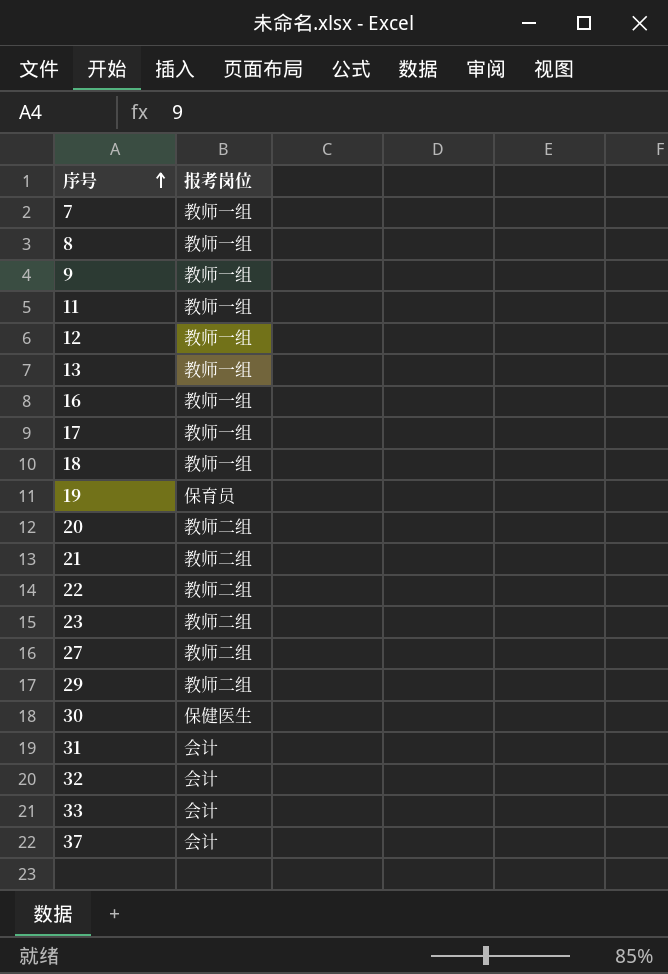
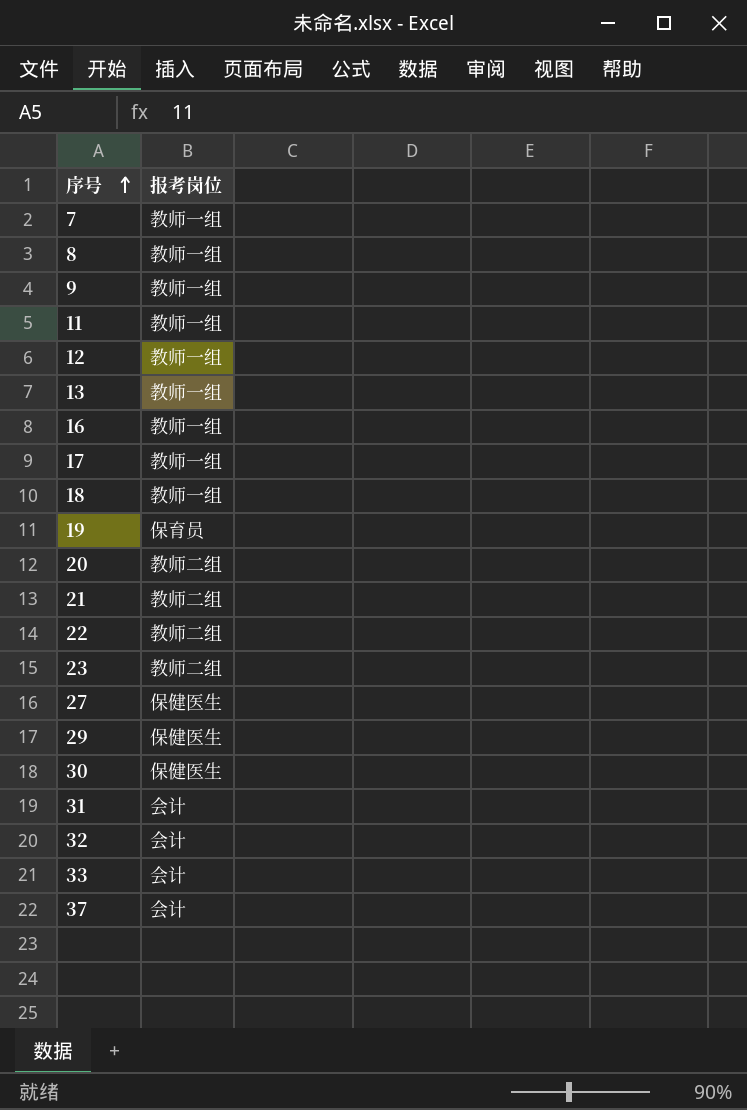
27 | 报考岗位: 教师二组 -> 保健医生
29 | 报考岗位: 教师二组 -> 保健医生

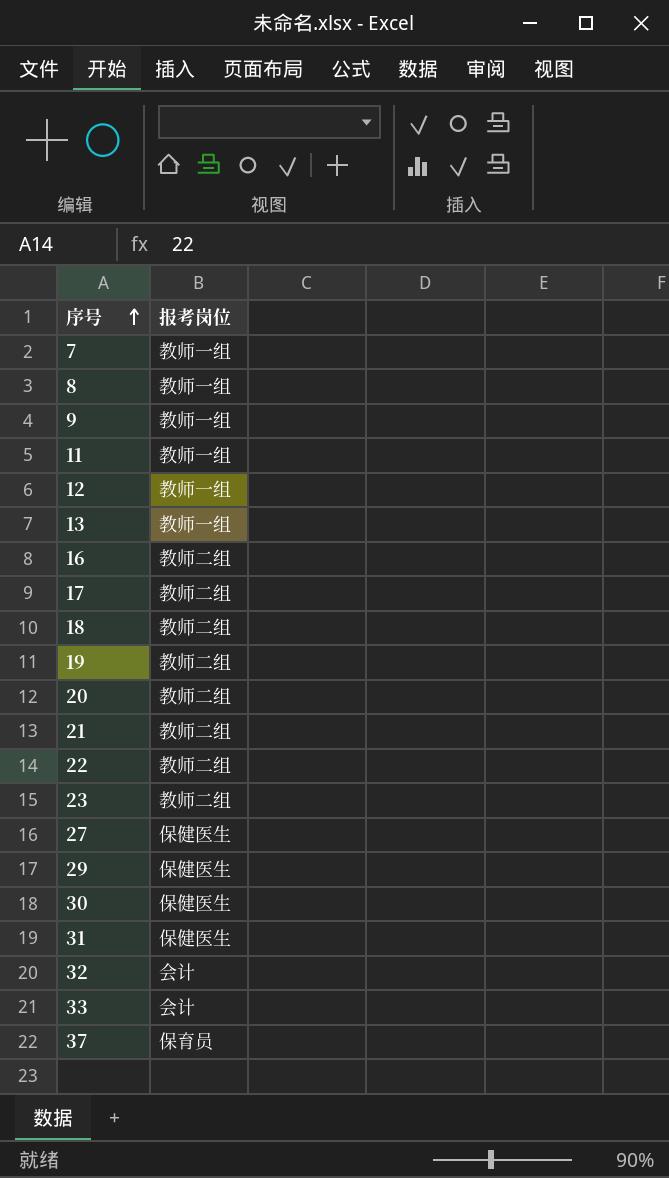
16 | 报考岗位: 教师一组 -> 教师二组
17 | 报考岗位: 教师一组 -> 教师二组
18 | 报考岗位: 教师一组 -> 教师二组
19 | 报考岗位: 保育员 -> 教师二组
31 | 报考岗位: 会计 -> 保健医生
37 | 报考岗位: 会计 -> 保育员

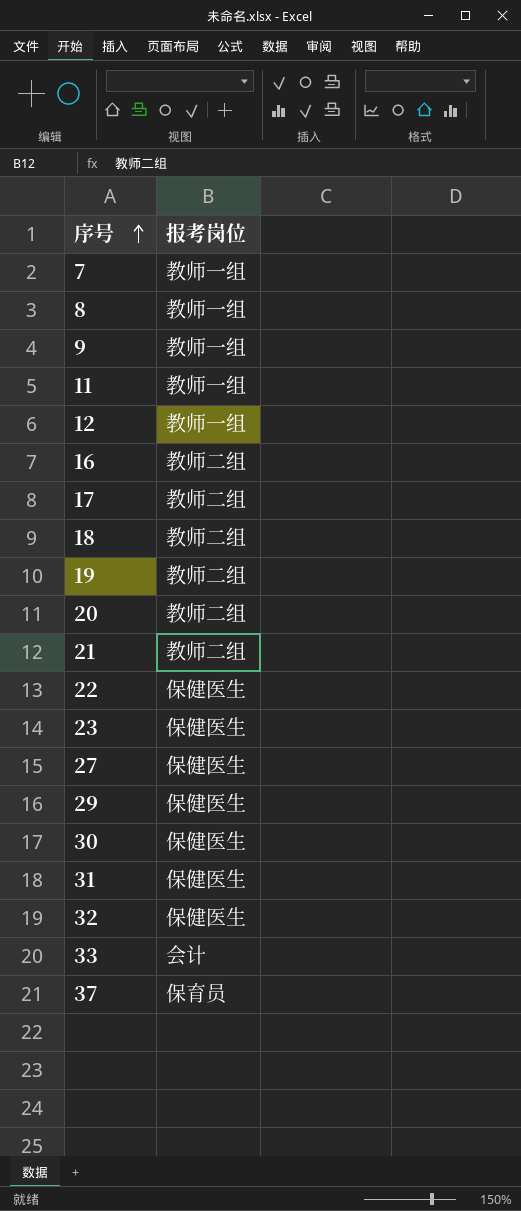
row 13: 教师一组 -> none
22 | 报考岗位: 教师二组 -> 保健医生
23 | 报考岗位: 教师二组 -> 保健医生
32 | 报考岗位: 会计 -> 保健医生

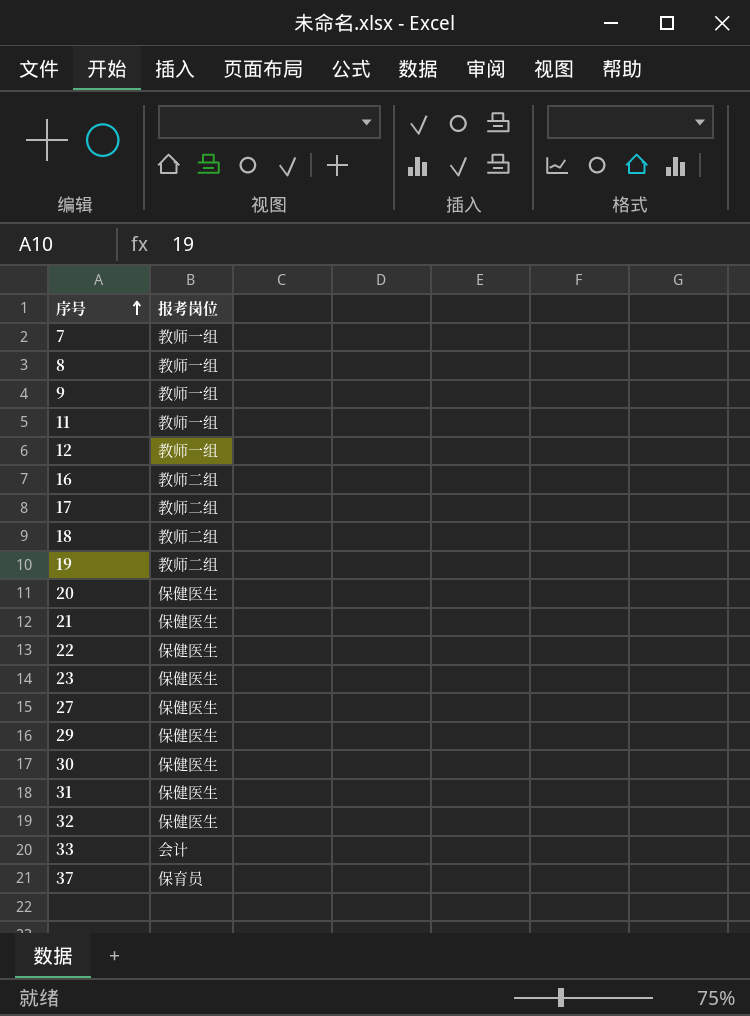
20 | 报考岗位: 教师二组 -> 保健医生
21 | 报考岗位: 教师二组 -> 保健医生

